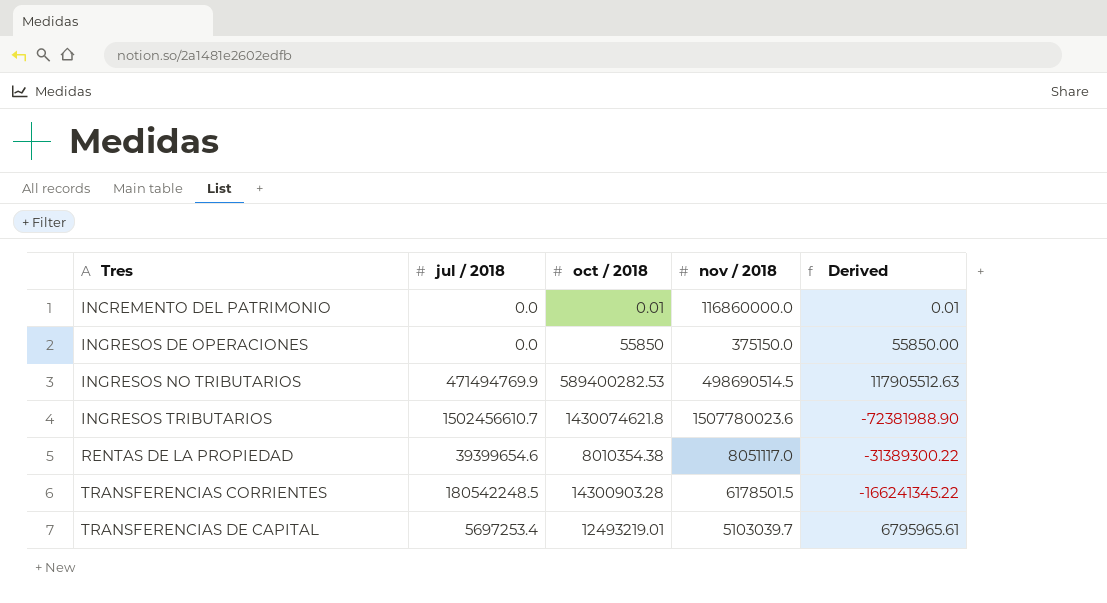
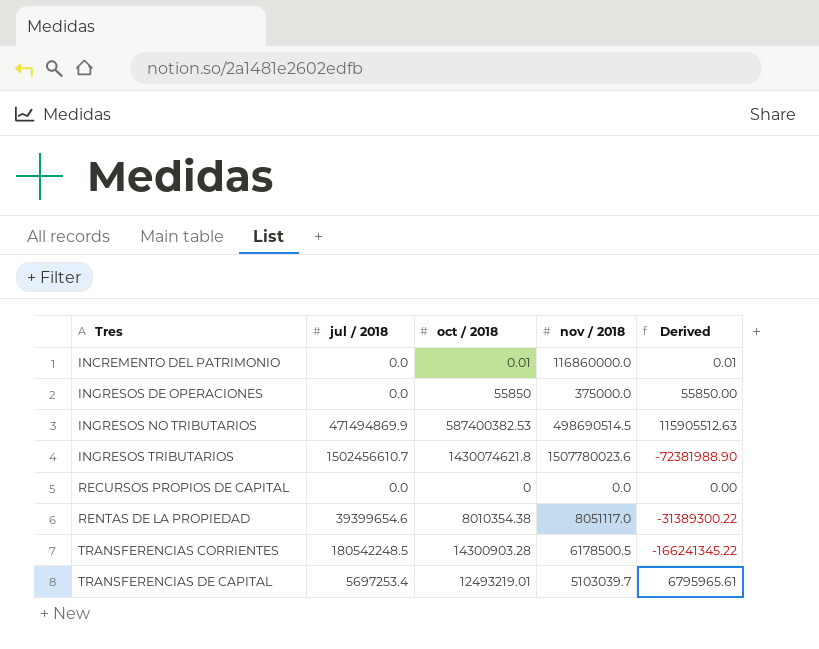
INGRESOS DE OPERACIONES | nov / 2018: 375150.0 -> 375000.0
INGRESOS NO TRIBUTARIOS | jul / 2018: 471494769.9 -> 471494869.9
INGRESOS NO TRIBUTARIOS | oct / 2018: 589400282.53 -> 587400382.53
INGRESOS NO TRIBUTARIOS | Derived: 117905512.63 -> 115905512.63
row RECURSOS PROPIOS DE CAPITAL: none -> 0.0 | 0 | 0.0 | 0.00
TRANSFERENCIAS CORRIENTES | nov / 2018: 6178501.5 -> 6178500.5

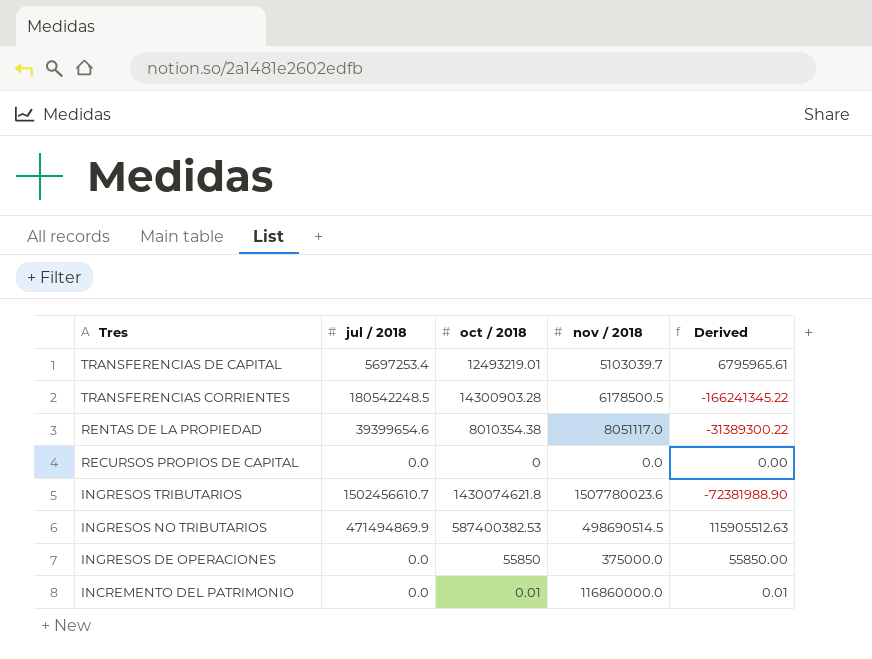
row order: Tres ascending -> Tres descending

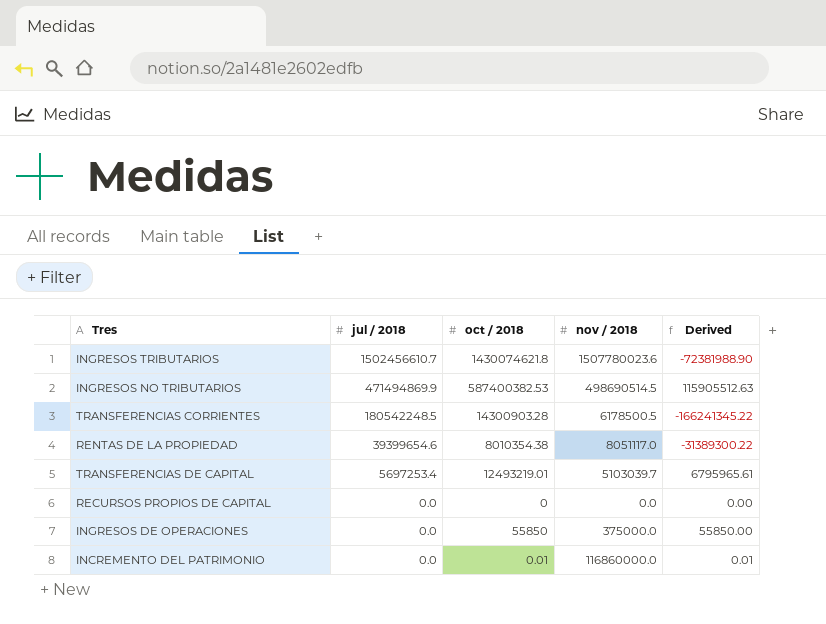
row order: Tres descending -> jul / 2018 descending

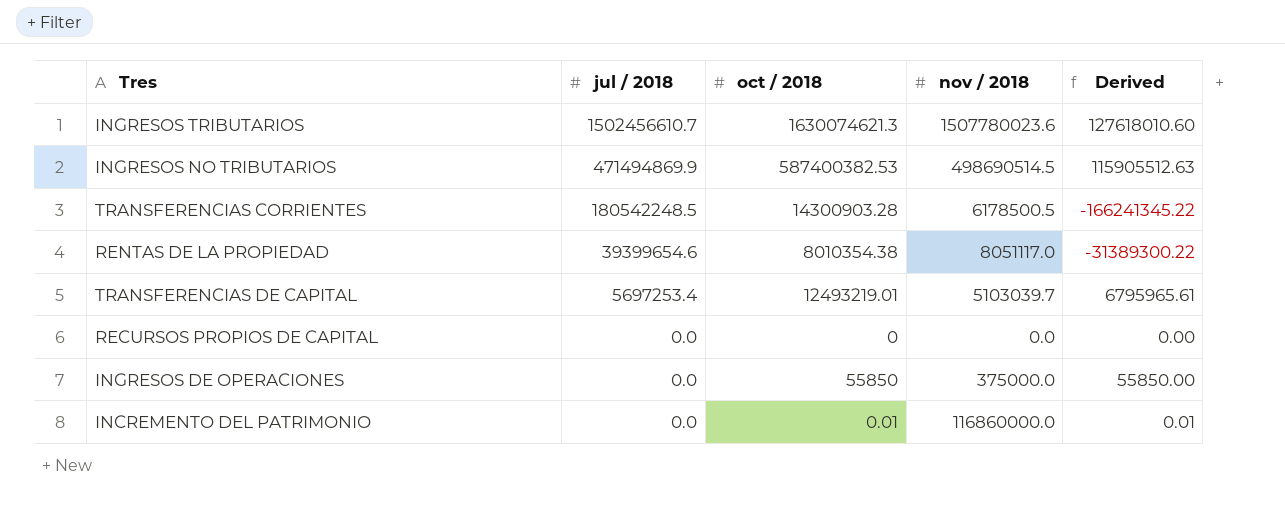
INGRESOS TRIBUTARIOS | oct / 2018: 1430074621.8 -> 1630074621.3
INGRESOS TRIBUTARIOS | Derived: -72381988.90 -> 127618010.60

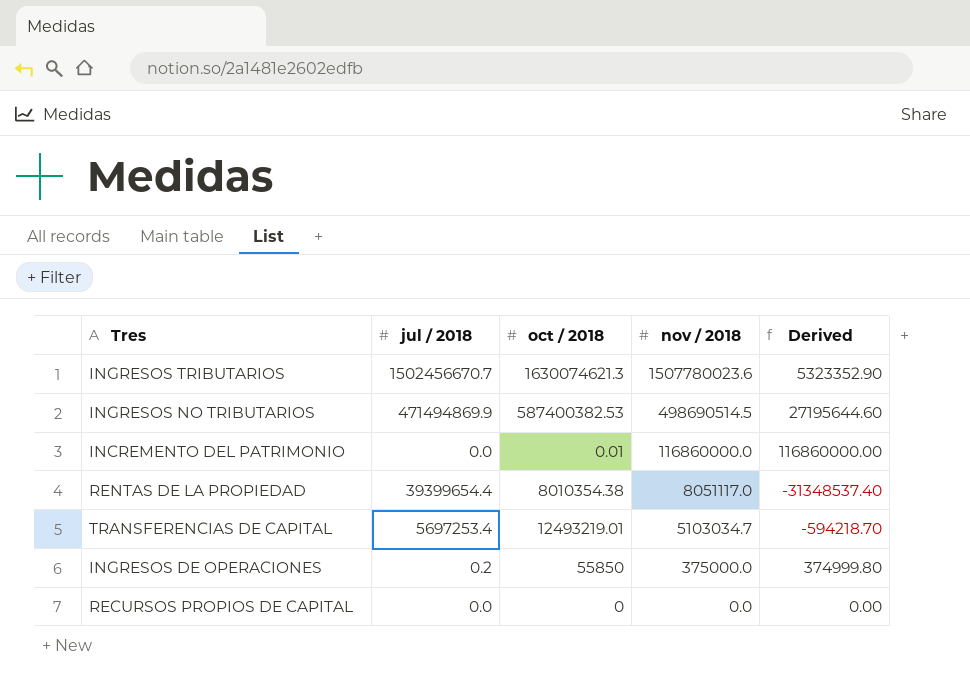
row order: jul / 2018 descending -> nov / 2018 descending
column Derived | formula: [oct / 2018] - [jul / 2018] -> [nov / 2018] - [jul / 2018]
row TRANSFERENCIAS CORRIENTES: 180542248.5 | 14300903.28 | 6178500.5 | -166241345.22 -> none
INGRESOS TRIBUTARIOS | jul / 2018: 1502456610.7 -> 1502456670.7
RENTAS DE LA PROPIEDAD | jul / 2018: 39399654.6 -> 39399654.4
TRANSFERENCIAS DE CAPITAL | nov / 2018: 5103039.7 -> 5103034.7
INGRESOS DE OPERACIONES | jul / 2018: 0.0 -> 0.2

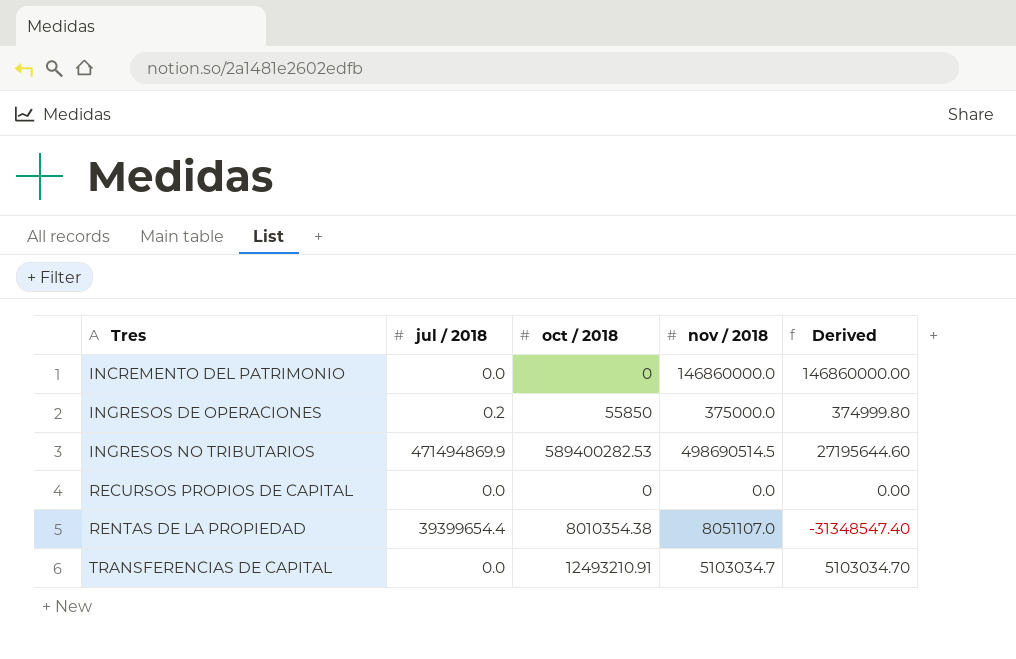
row order: nov / 2018 descending -> Tres ascending
row INGRESOS TRIBUTARIOS: 1502456670.7 | 1630074621.3 | 1507780023.6 | 5323352.90 -> none
INCREMENTO DEL PATRIMONIO | oct / 2018: 0.01 -> 0
INCREMENTO DEL PATRIMONIO | nov / 2018: 116860000.0 -> 146860000.0
INCREMENTO DEL PATRIMONIO | Derived: 116860000.00 -> 146860000.00
INGRESOS NO TRIBUTARIOS | oct / 2018: 587400382.53 -> 589400282.53
RENTAS DE LA PROPIEDAD | nov / 2018: 8051117.0 -> 8051107.0
RENTAS DE LA PROPIEDAD | Derived: -31348537.40 -> -31348547.40
TRANSFERENCIAS DE CAPITAL | jul / 2018: 5697253.4 -> 0.0
TRANSFERENCIAS DE CAPITAL | oct / 2018: 12493219.01 -> 12493210.91
TRANSFERENCIAS DE CAPITAL | Derived: -594218.70 -> 5103034.70

